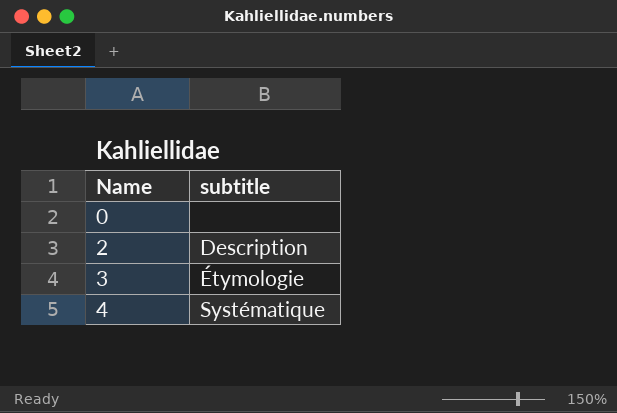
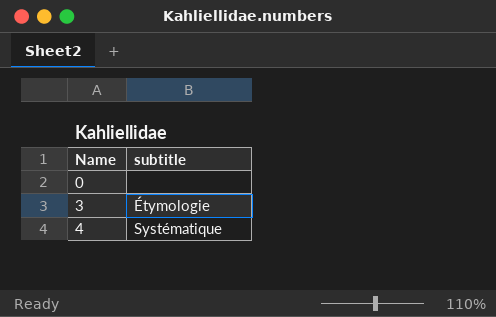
row 2: Description -> none

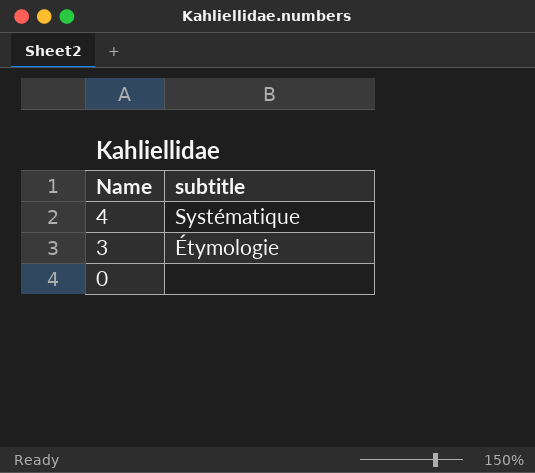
row order: Name ascending -> Name descending

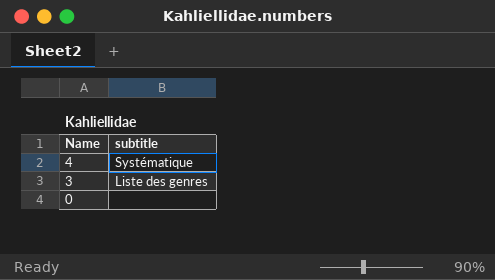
3 | subtitle: Étymologie -> Liste des genres

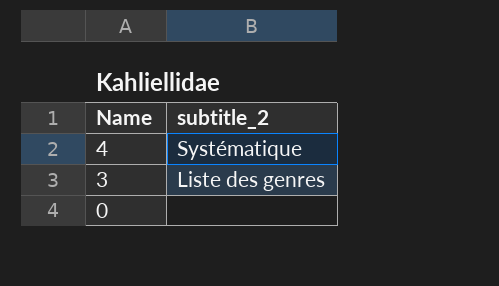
column name: subtitle -> subtitle_2

